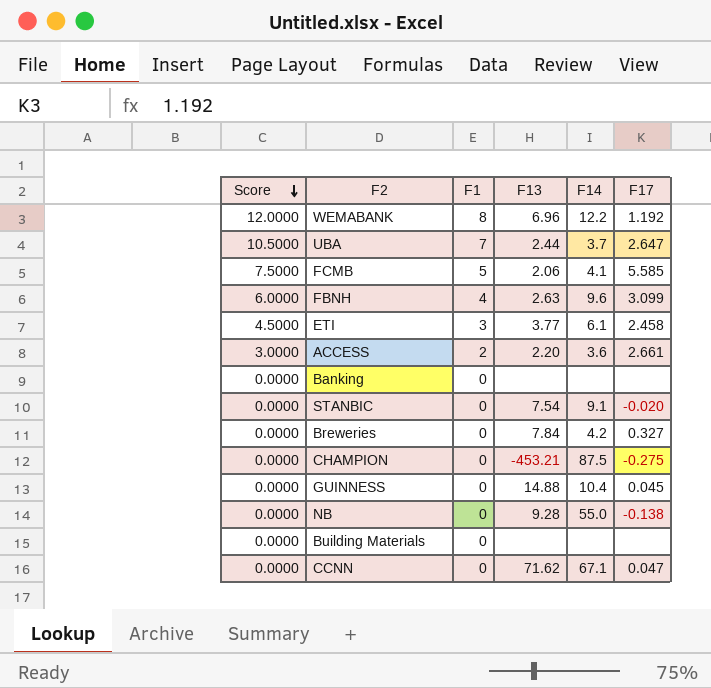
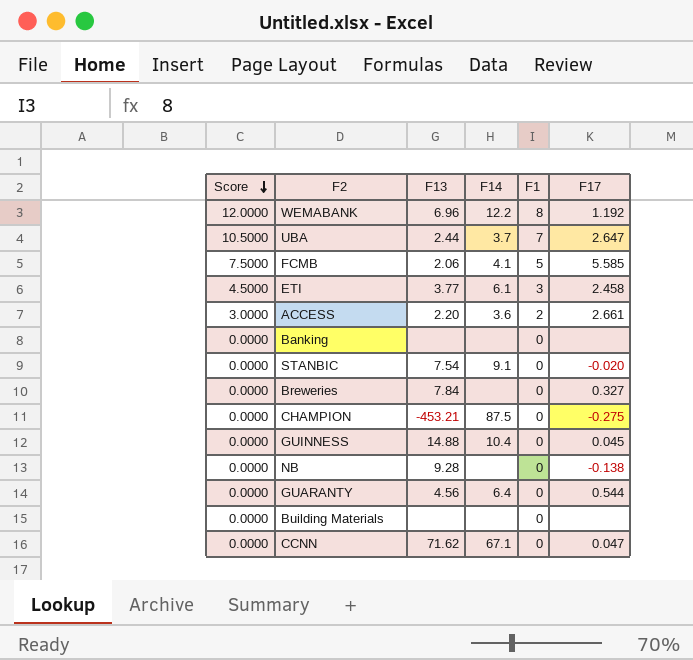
column F1 | position: 3 -> 5
row FBNH: 6.0000 | 4 | 2.63 | 9.6 | 3.099 -> none
Breweries | F14: 4.2 -> none
NB | F14: 55.0 -> none
row GUARANTY: none -> 0.0000 | 4.56 | 6.4 | 0 | 0.544

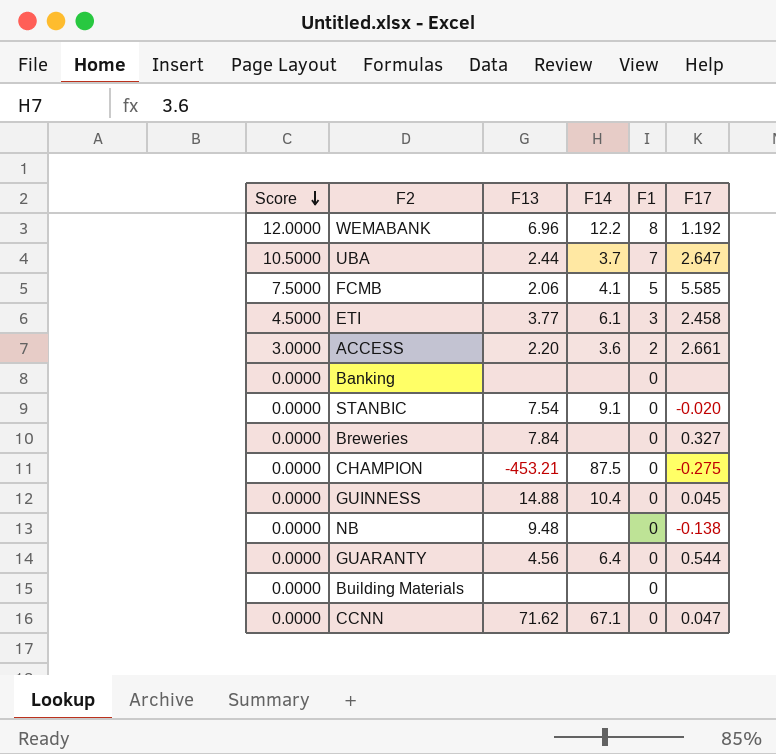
NB | F13: 9.28 -> 9.48

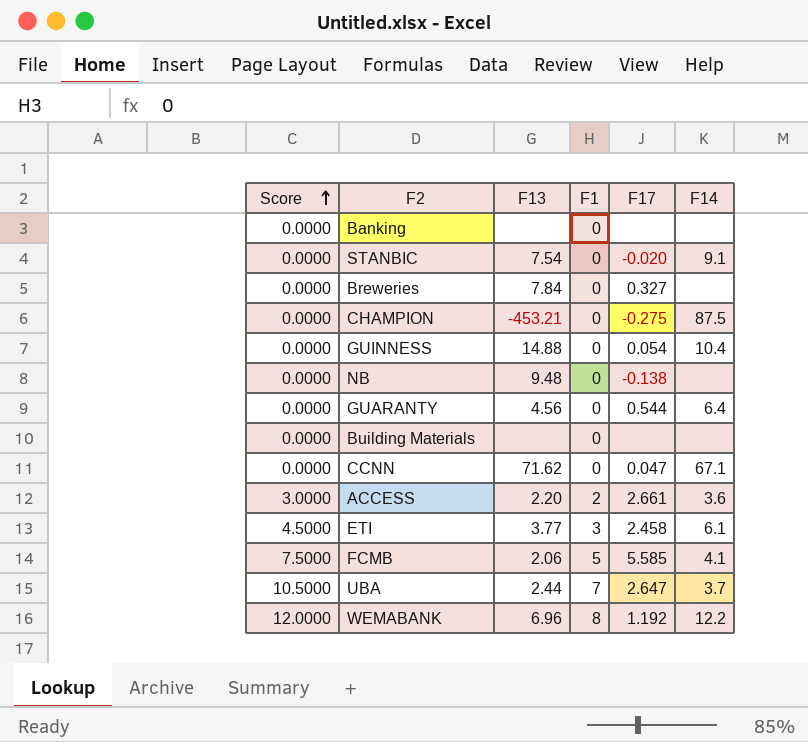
row order: Score descending -> Score ascending
column F14 | position: 4 -> 6
GUINNESS | F17: 0.045 -> 0.054

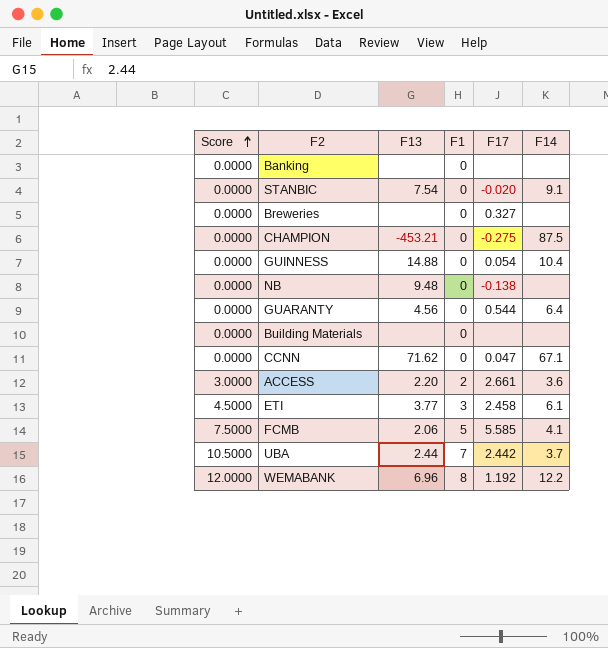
Breweries | F13: 7.84 -> none
UBA | F17: 2.647 -> 2.442

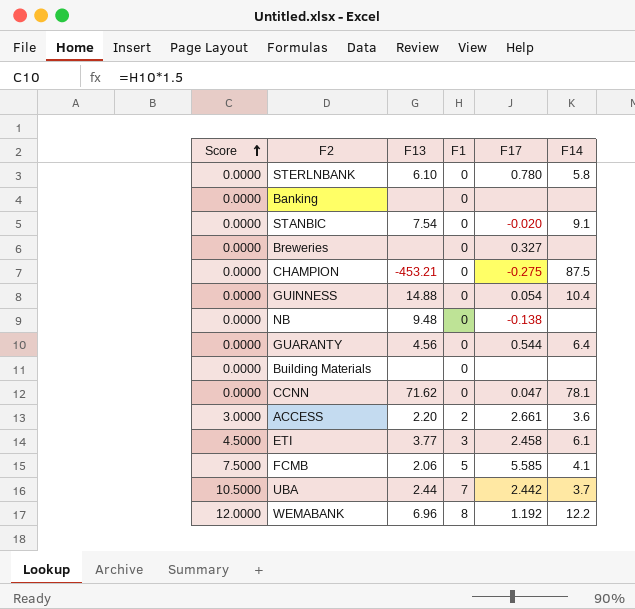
row STERLNBANK: none -> 0.0000 | 6.10 | 0 | 0.780 | 5.8
CCNN | F14: 67.1 -> 78.1

